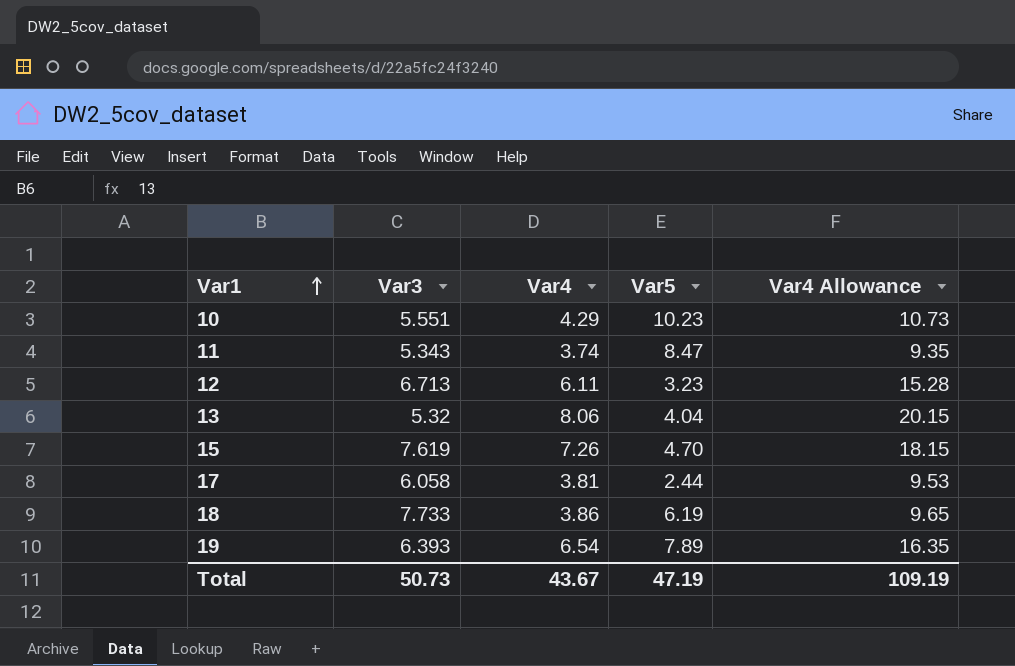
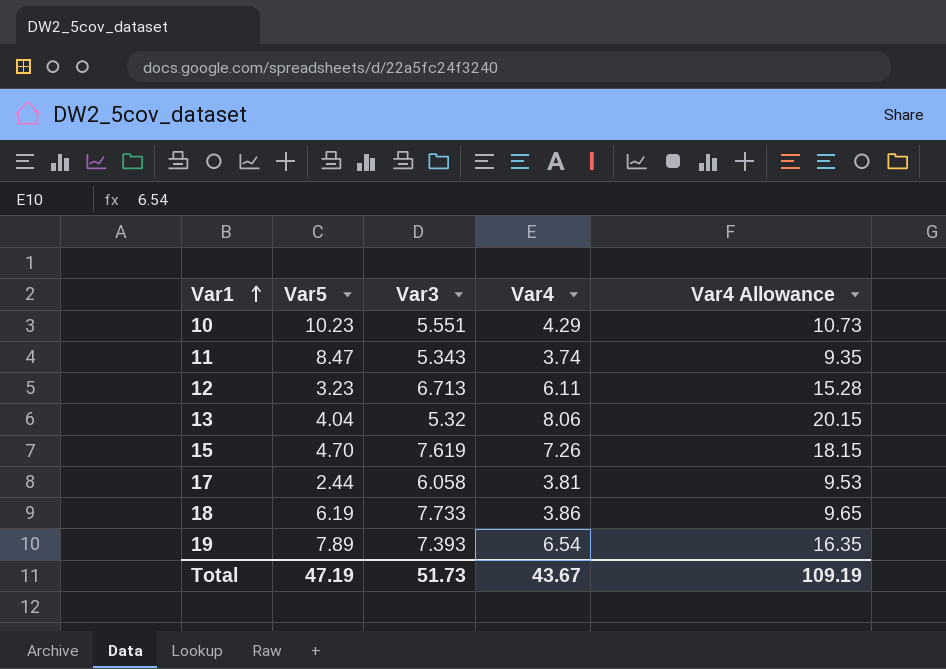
column Var5 | position: 4 -> 2
19 | Var3: 6.393 -> 7.393
Total | Var3: 50.73 -> 51.73

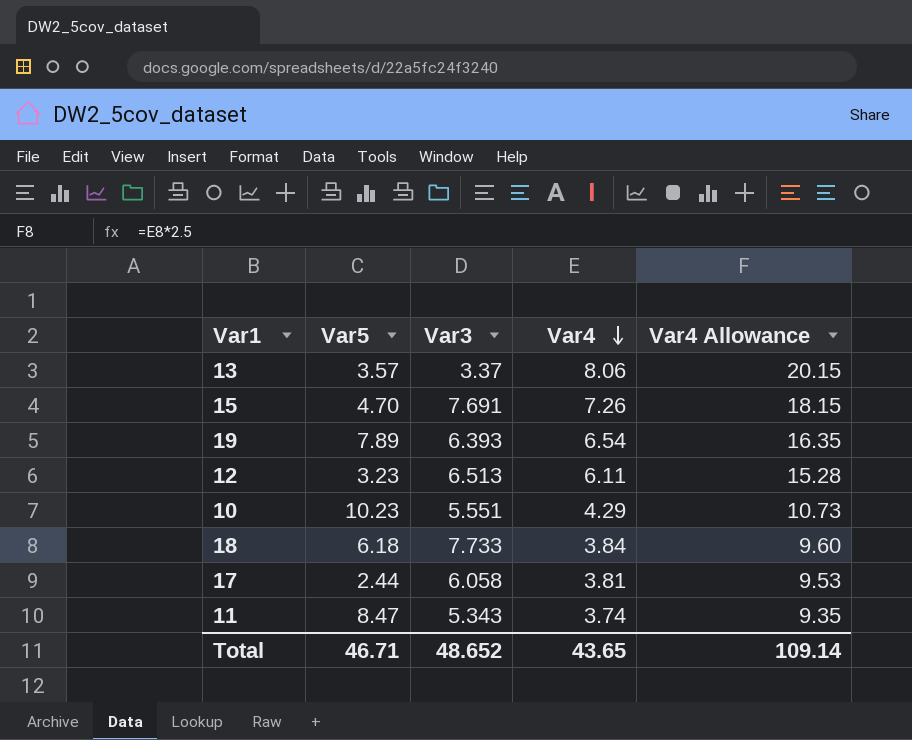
row order: Var1 ascending -> Var4 descending
13 | Var5: 4.04 -> 3.57
13 | Var3: 5.32 -> 3.37
15 | Var3: 7.619 -> 7.691
19 | Var3: 7.393 -> 6.393
12 | Var3: 6.713 -> 6.513
18 | Var5: 6.19 -> 6.18
18 | Var4: 3.86 -> 3.84
18 | Var4 Allowance: 9.65 -> 9.60
Total | Var5: 47.19 -> 46.71
Total | Var3: 51.73 -> 48.652
Total | Var4: 43.67 -> 43.65
Total | Var4 Allowance: 109.19 -> 109.14

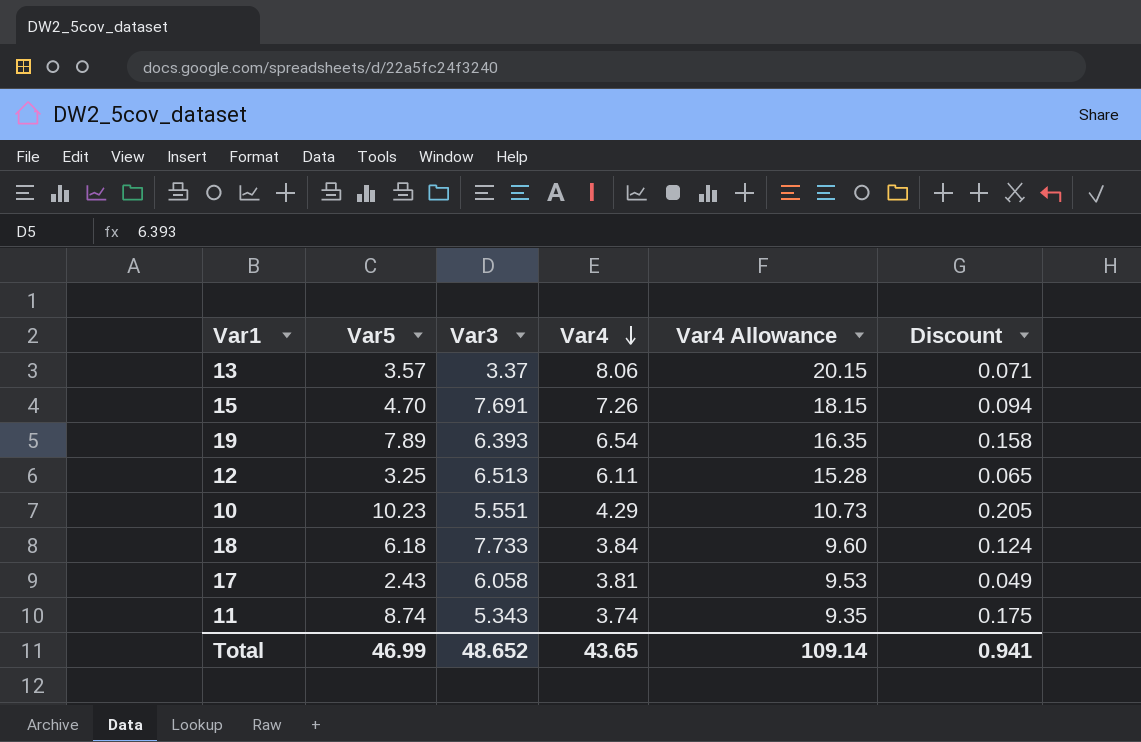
column Discount | formula: none -> [Var5] * 0.02
12 | Var5: 3.23 -> 3.25
17 | Var5: 2.44 -> 2.43
11 | Var5: 8.47 -> 8.74
Total | Var5: 46.71 -> 46.99

